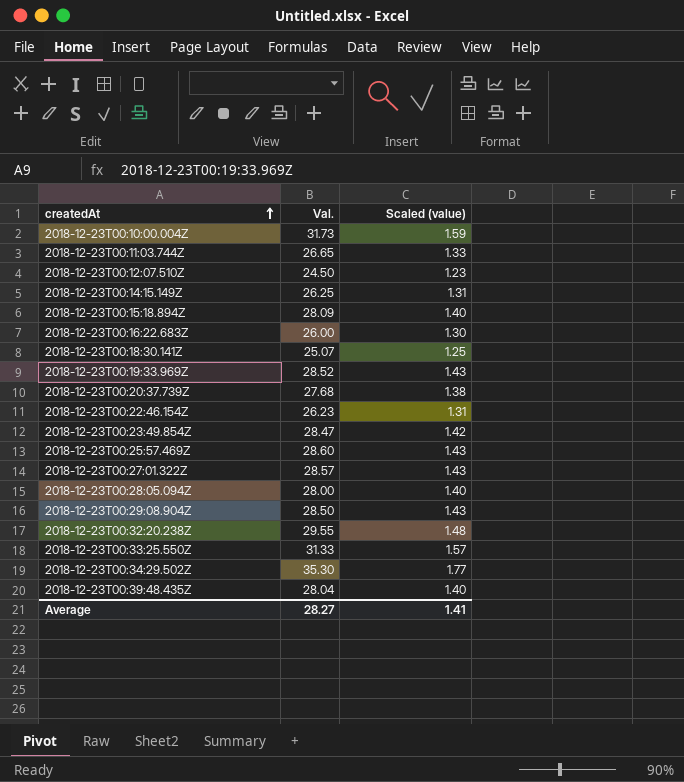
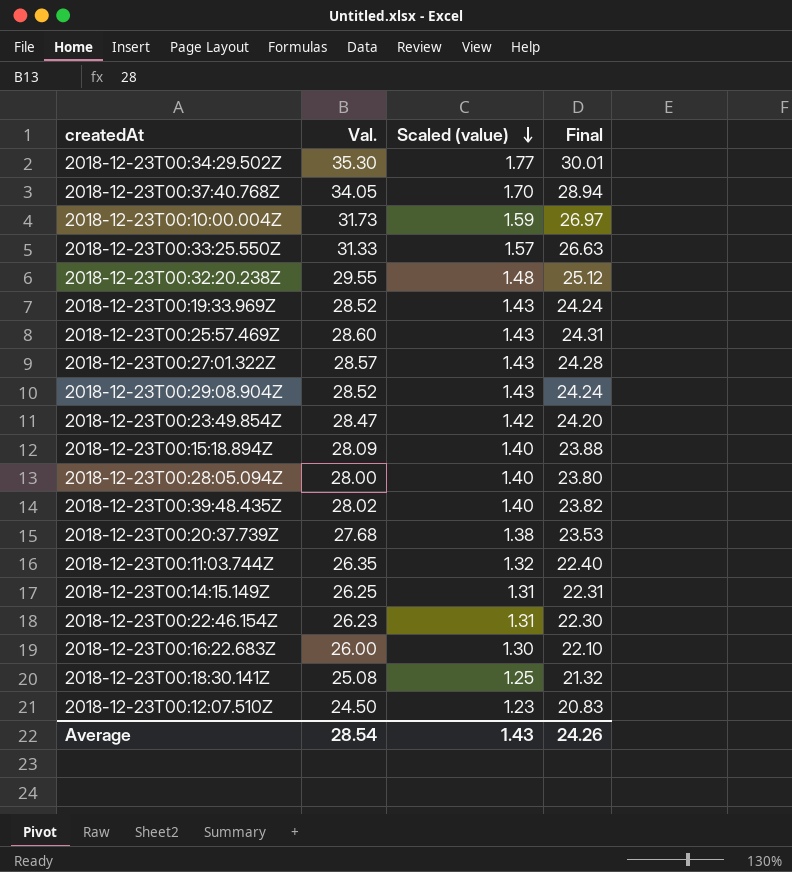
row order: createdAt ascending -> Scaled (value) descending
column Final | formula: none -> [Val.] * 0.85
row 2018-12-23T00:37:40.768Z: none -> 34.05 | 1.70 | 28.94
2018-12-23T00:29:08.904Z | Val.: 28.50 -> 28.52
2018-12-23T00:39:48.435Z | Val.: 28.04 -> 28.02
2018-12-23T00:11:03.744Z | Val.: 26.65 -> 26.35
2018-12-23T00:11:03.744Z | Scaled (value): 1.33 -> 1.32
2018-12-23T00:18:30.141Z | Val.: 25.07 -> 25.08
Average | Val.: 28.27 -> 28.54
Average | Scaled (value): 1.41 -> 1.43

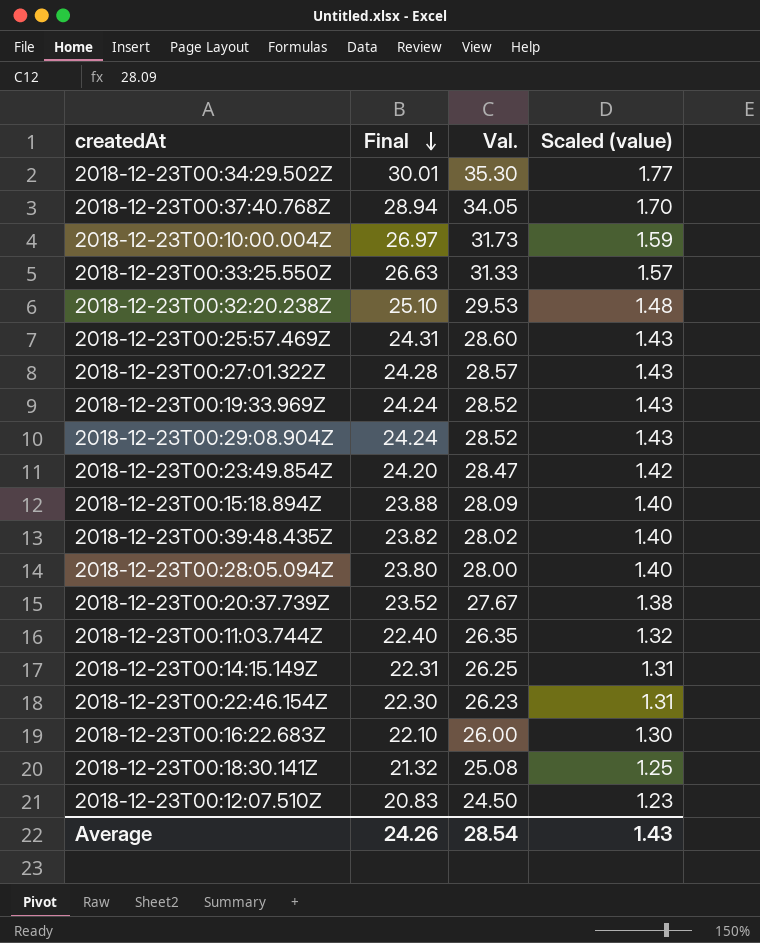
row order: Scaled (value) descending -> Final descending
column Final | position: 4 -> 2
2018-12-23T00:32:20.238Z | Final: 25.12 -> 25.10
2018-12-23T00:32:20.238Z | Val.: 29.55 -> 29.53
2018-12-23T00:20:37.739Z | Final: 23.53 -> 23.52
2018-12-23T00:20:37.739Z | Val.: 27.68 -> 27.67

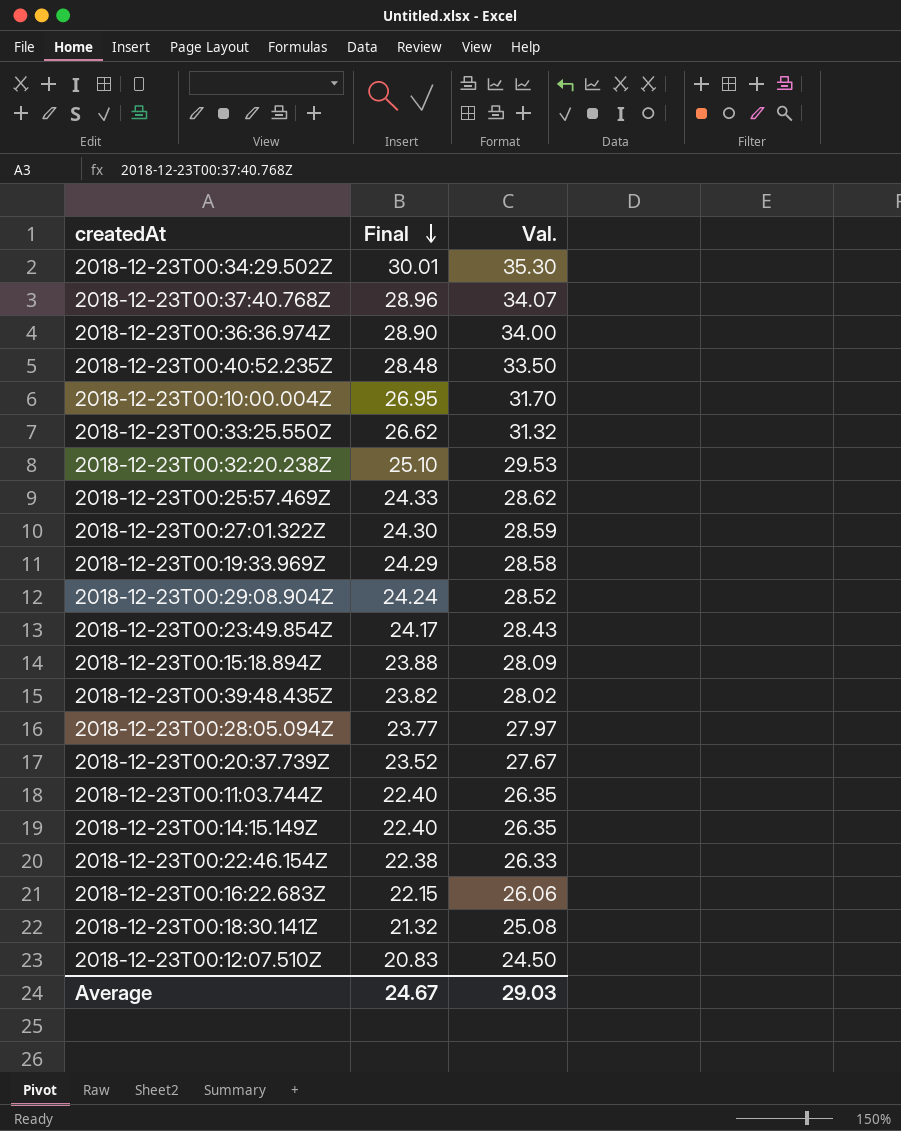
column Scaled (value) | formula: [Val.] * 0.05 -> none
2018-12-23T00:37:40.768Z | Final: 28.94 -> 28.96
2018-12-23T00:37:40.768Z | Val.: 34.05 -> 34.07
row 2018-12-23T00:36:36.974Z: none -> 28.90 | 34.00
row 2018-12-23T00:40:52.235Z: none -> 28.48 | 33.50
2018-12-23T00:10:00.004Z | Final: 26.97 -> 26.95
2018-12-23T00:10:00.004Z | Val.: 31.73 -> 31.70
2018-12-23T00:33:25.550Z | Final: 26.63 -> 26.62
2018-12-23T00:33:25.550Z | Val.: 31.33 -> 31.32
2018-12-23T00:25:57.469Z | Final: 24.31 -> 24.33
2018-12-23T00:25:57.469Z | Val.: 28.60 -> 28.62
2018-12-23T00:27:01.322Z | Final: 24.28 -> 24.30
2018-12-23T00:27:01.322Z | Val.: 28.57 -> 28.59
2018-12-23T00:19:33.969Z | Final: 24.24 -> 24.29
2018-12-23T00:19:33.969Z | Val.: 28.52 -> 28.58
2018-12-23T00:23:49.854Z | Final: 24.20 -> 24.17
2018-12-23T00:23:49.854Z | Val.: 28.47 -> 28.43
2018-12-23T00:28:05.094Z | Final: 23.80 -> 23.77
2018-12-23T00:28:05.094Z | Val.: 28.00 -> 27.97
2018-12-23T00:14:15.149Z | Final: 22.31 -> 22.40
2018-12-23T00:14:15.149Z | Val.: 26.25 -> 26.35
2018-12-23T00:22:46.154Z | Final: 22.30 -> 22.38
2018-12-23T00:22:46.154Z | Val.: 26.23 -> 26.33
2018-12-23T00:16:22.683Z | Final: 22.10 -> 22.15
2018-12-23T00:16:22.683Z | Val.: 26.00 -> 26.06
Average | Final: 24.26 -> 24.67
Average | Val.: 28.54 -> 29.03

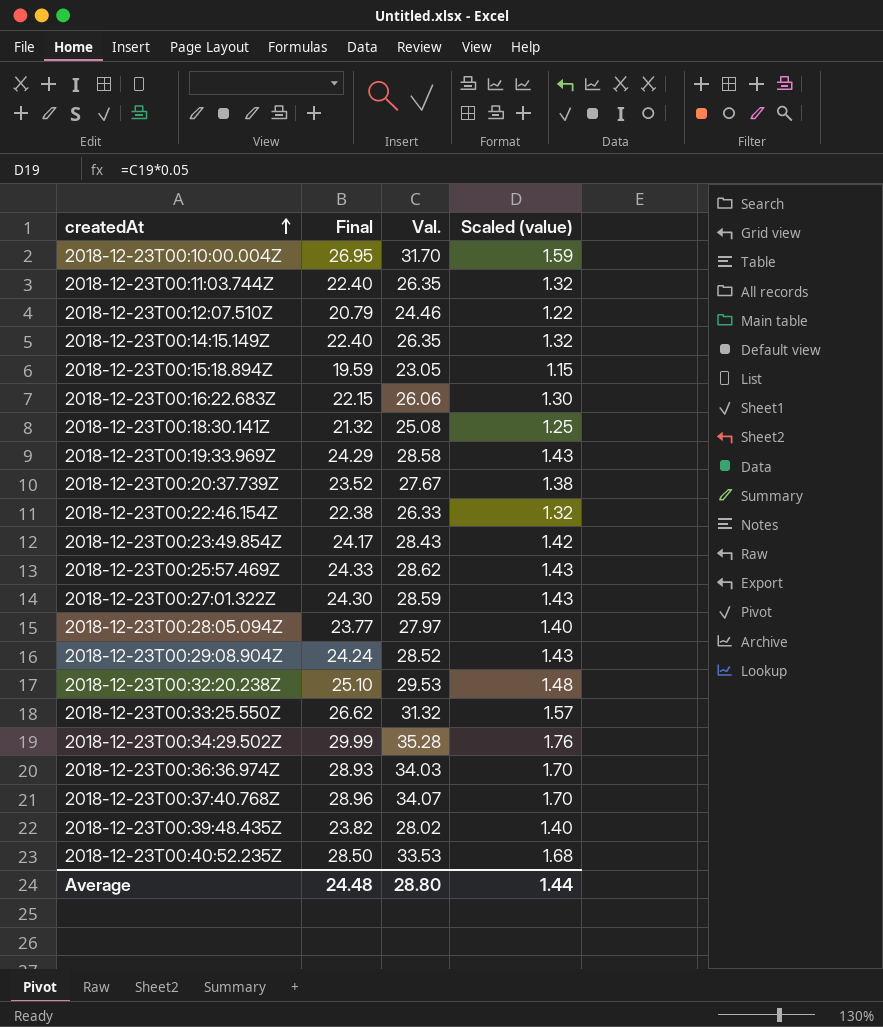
row order: Final descending -> createdAt ascending
column Scaled (value) | formula: none -> [Val.] * 0.05
2018-12-23T00:12:07.510Z | Final: 20.83 -> 20.79
2018-12-23T00:12:07.510Z | Val.: 24.50 -> 24.46
2018-12-23T00:15:18.894Z | Final: 23.88 -> 19.59
2018-12-23T00:15:18.894Z | Val.: 28.09 -> 23.05
2018-12-23T00:34:29.502Z | Final: 30.01 -> 29.99
2018-12-23T00:34:29.502Z | Val.: 35.30 -> 35.28
2018-12-23T00:36:36.974Z | Final: 28.90 -> 28.93
2018-12-23T00:36:36.974Z | Val.: 34.00 -> 34.03
2018-12-23T00:40:52.235Z | Final: 28.48 -> 28.50
2018-12-23T00:40:52.235Z | Val.: 33.50 -> 33.53
Average | Final: 24.67 -> 24.48
Average | Val.: 29.03 -> 28.80

